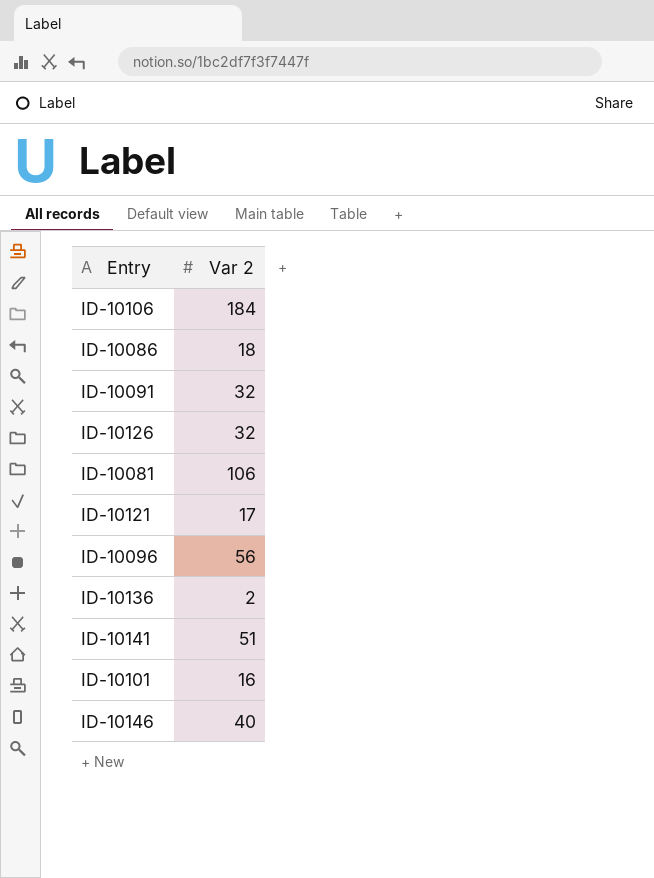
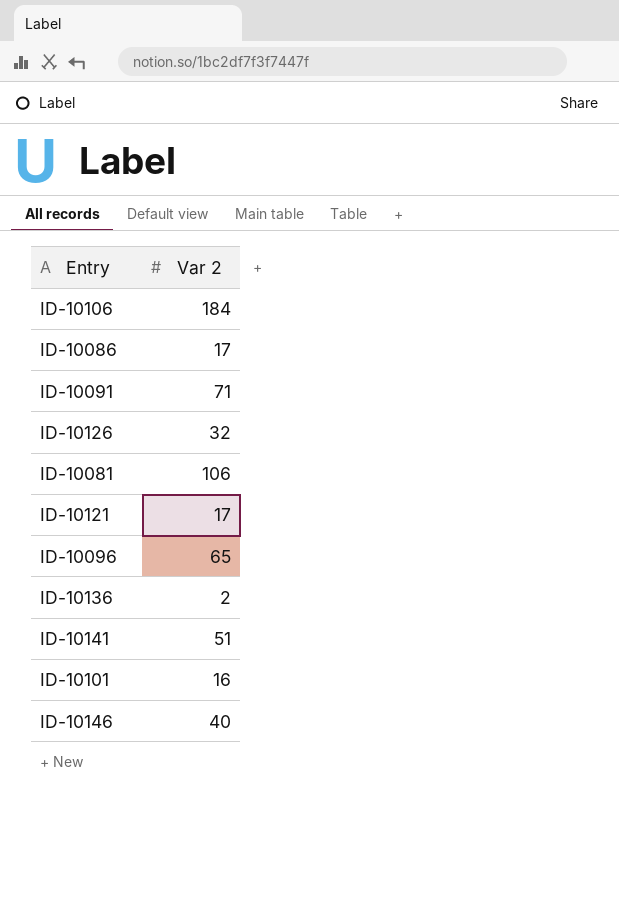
ID-10086 | Var 2: 18 -> 17
ID-10091 | Var 2: 32 -> 71
ID-10096 | Var 2: 56 -> 65

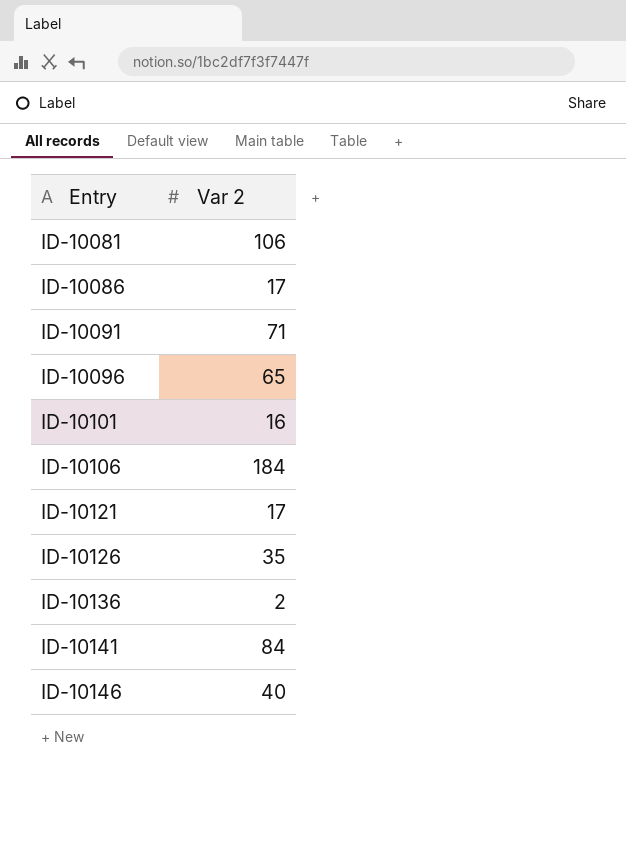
row order: none -> Entry ascending
ID-10126 | Var 2: 32 -> 35
ID-10141 | Var 2: 51 -> 84

